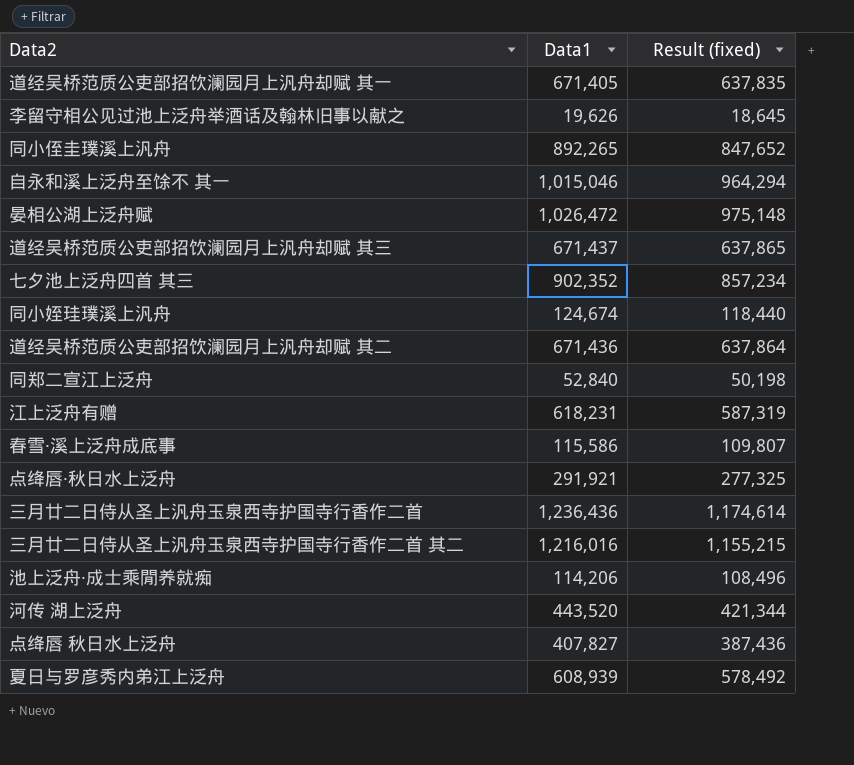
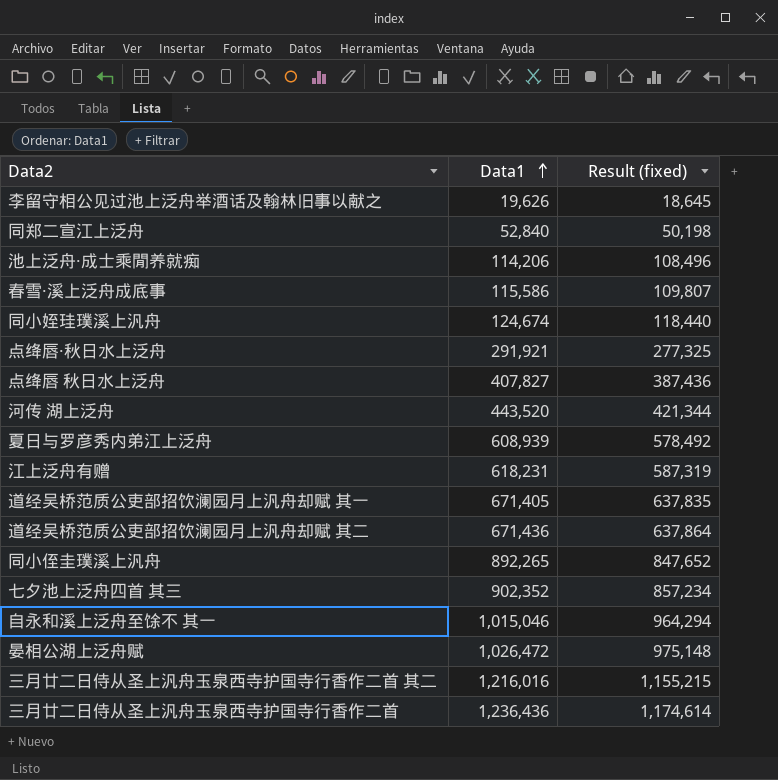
row order: none -> Data1 ascending
row 道经吴桥范质公吏部招饮澜园月上汎舟却赋 其三: 671,437 | 637,865 -> none

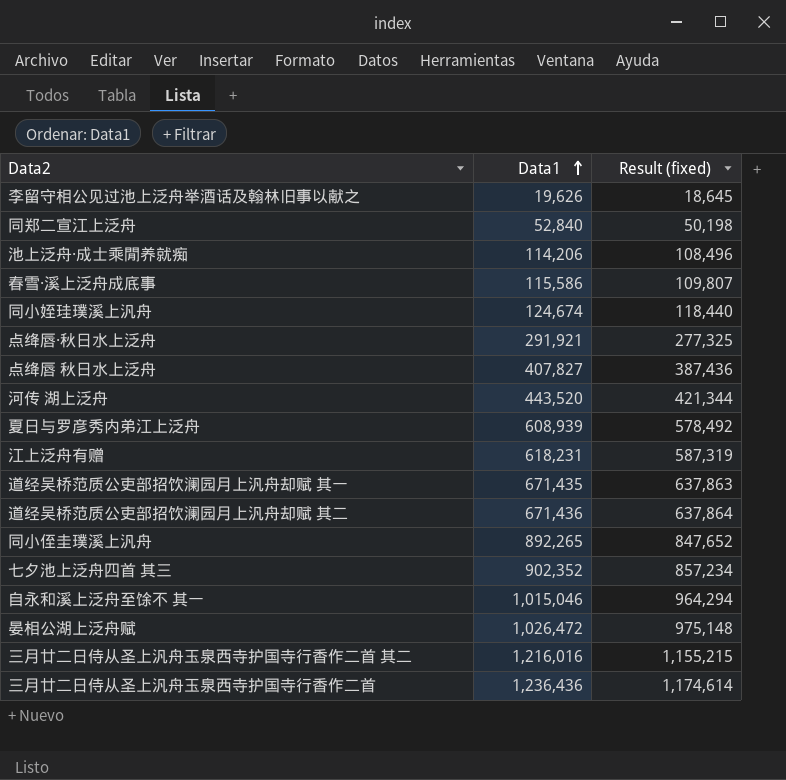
道经吴桥范质公吏部招饮澜园月上汎舟却赋 其一 | Data1: 671,405 -> 671,435
道经吴桥范质公吏部招饮澜园月上汎舟却赋 其一 | Result (fixed): 637,835 -> 637,863

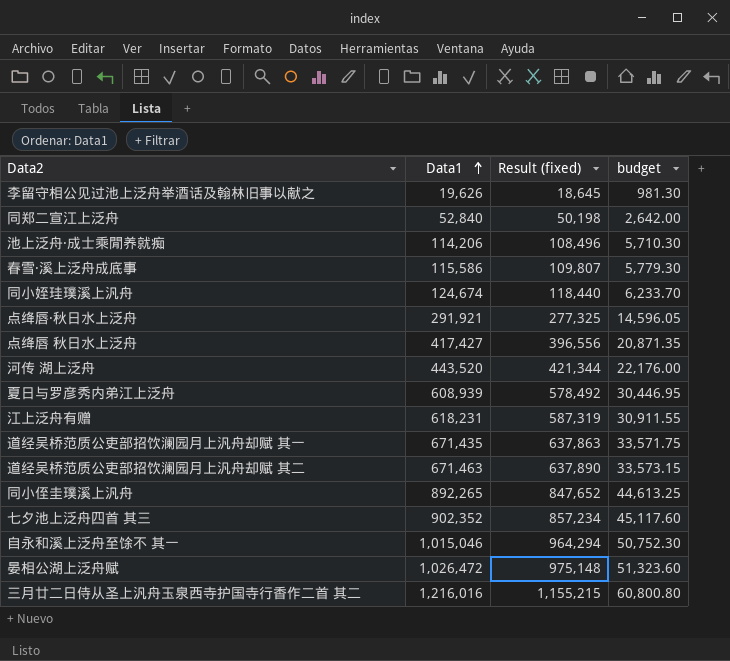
column budget | formula: none -> [Data1] * 0.05
row 三月廿二日侍从圣上汎舟玉泉西寺护国寺行香作二首: 1,236,436 | 1,174,614 -> none
点绛唇 秋日水上泛舟 | Data1: 407,827 -> 417,427
点绛唇 秋日水上泛舟 | Result (fixed): 387,436 -> 396,556
道经吴桥范质公吏部招饮澜园月上汎舟却赋 其二 | Data1: 671,436 -> 671,463
道经吴桥范质公吏部招饮澜园月上汎舟却赋 其二 | Result (fixed): 637,864 -> 637,890

